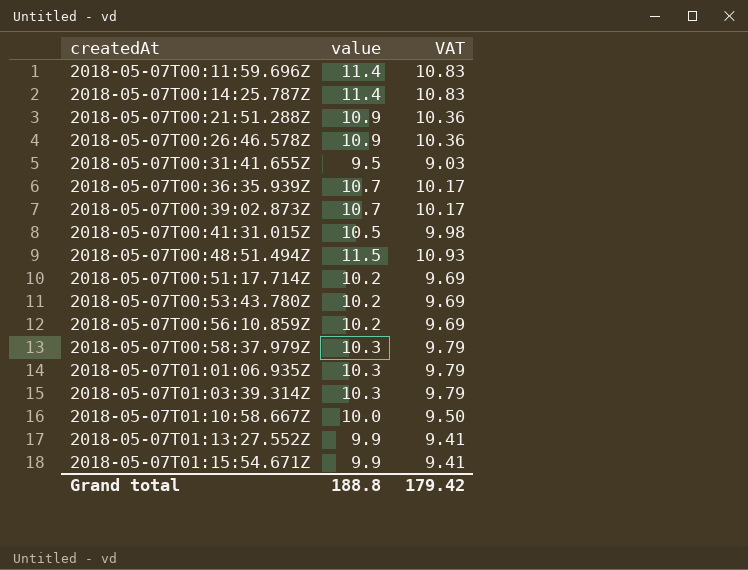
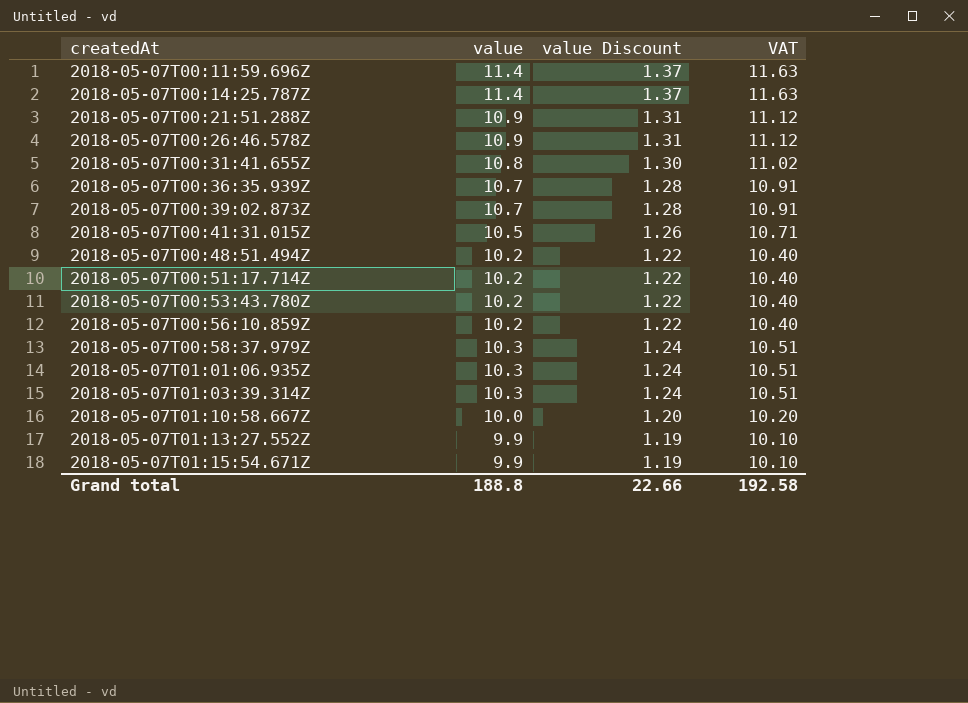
column value Discount | formula: none -> [value] * 0.12
column VAT | formula: [value] * 0.95 -> [value] * 1.02
2018-05-07T00:31:41.655Z | value: 9.5 -> 10.8
2018-05-07T00:48:51.494Z | value: 11.5 -> 10.2
Grand total | VAT: 179.42 -> 192.58

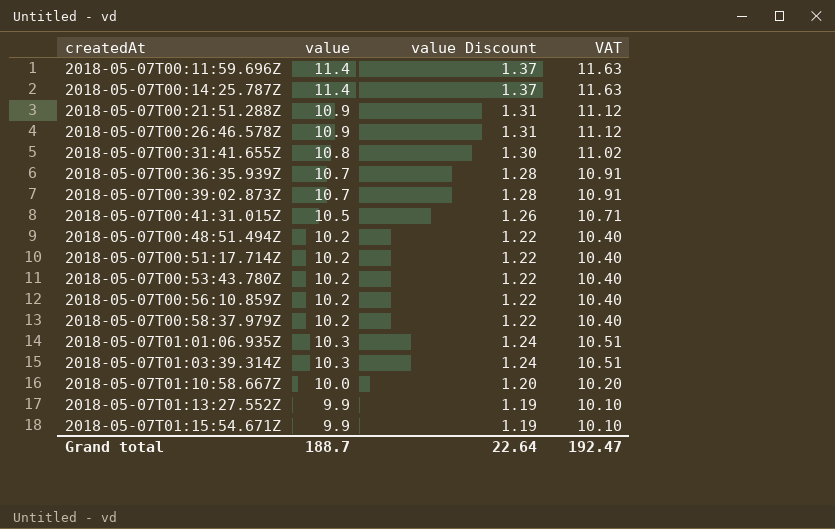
2018-05-07T00:58:37.979Z | value: 10.3 -> 10.2
2018-05-07T00:58:37.979Z | value Discount: 1.24 -> 1.22
2018-05-07T00:58:37.979Z | VAT: 10.51 -> 10.40
Grand total | value: 188.8 -> 188.7
Grand total | value Discount: 22.66 -> 22.64
Grand total | VAT: 192.58 -> 192.47

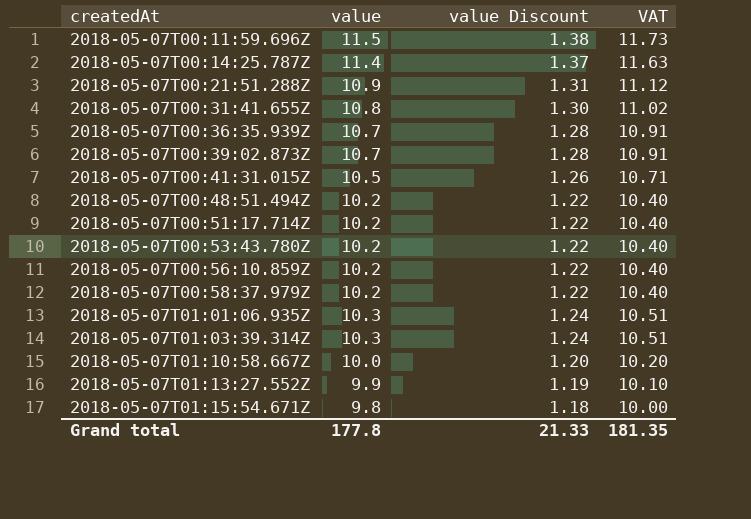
row 2018-05-07T00:26:46.578Z: 10.9 | 1.31 | 11.12 -> none
2018-05-07T00:11:59.696Z | value: 11.4 -> 11.5
2018-05-07T00:11:59.696Z | value Discount: 1.37 -> 1.38
2018-05-07T00:11:59.696Z | VAT: 11.63 -> 11.73
2018-05-07T01:15:54.671Z | value: 9.9 -> 9.8
2018-05-07T01:15:54.671Z | value Discount: 1.19 -> 1.18
2018-05-07T01:15:54.671Z | VAT: 10.10 -> 10.00
Grand total | value: 188.7 -> 177.8
Grand total | value Discount: 22.64 -> 21.33
Grand total | VAT: 192.47 -> 181.35

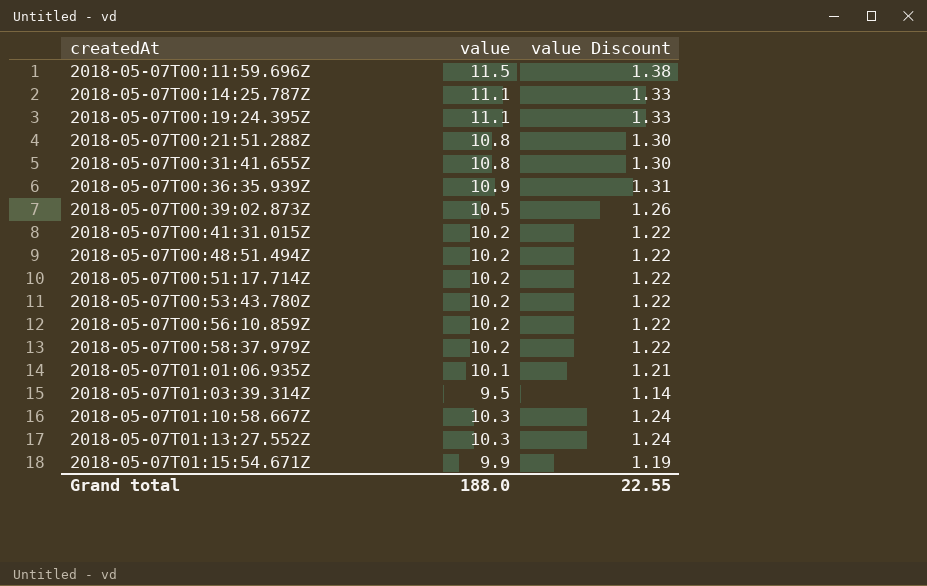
column VAT | formula: [value] * 1.02 -> none
2018-05-07T00:14:25.787Z | value: 11.4 -> 11.1
2018-05-07T00:14:25.787Z | value Discount: 1.37 -> 1.33
row 2018-05-07T00:19:24.395Z: none -> 11.1 | 1.33
2018-05-07T00:21:51.288Z | value: 10.9 -> 10.8
2018-05-07T00:21:51.288Z | value Discount: 1.31 -> 1.30
2018-05-07T00:36:35.939Z | value: 10.7 -> 10.9
2018-05-07T00:36:35.939Z | value Discount: 1.28 -> 1.31
2018-05-07T00:39:02.873Z | value: 10.7 -> 10.5
2018-05-07T00:39:02.873Z | value Discount: 1.28 -> 1.26
2018-05-07T00:41:31.015Z | value: 10.5 -> 10.2
2018-05-07T00:41:31.015Z | value Discount: 1.26 -> 1.22
2018-05-07T01:01:06.935Z | value: 10.3 -> 10.1
2018-05-07T01:01:06.935Z | value Discount: 1.24 -> 1.21
2018-05-07T01:03:39.314Z | value: 10.3 -> 9.5
2018-05-07T01:03:39.314Z | value Discount: 1.24 -> 1.14
2018-05-07T01:10:58.667Z | value: 10.0 -> 10.3
2018-05-07T01:10:58.667Z | value Discount: 1.20 -> 1.24
2018-05-07T01:13:27.552Z | value: 9.9 -> 10.3
2018-05-07T01:13:27.552Z | value Discount: 1.19 -> 1.24
2018-05-07T01:15:54.671Z | value: 9.8 -> 9.9
2018-05-07T01:15:54.671Z | value Discount: 1.18 -> 1.19
Grand total | value: 177.8 -> 188.0
Grand total | value Discount: 21.33 -> 22.55

